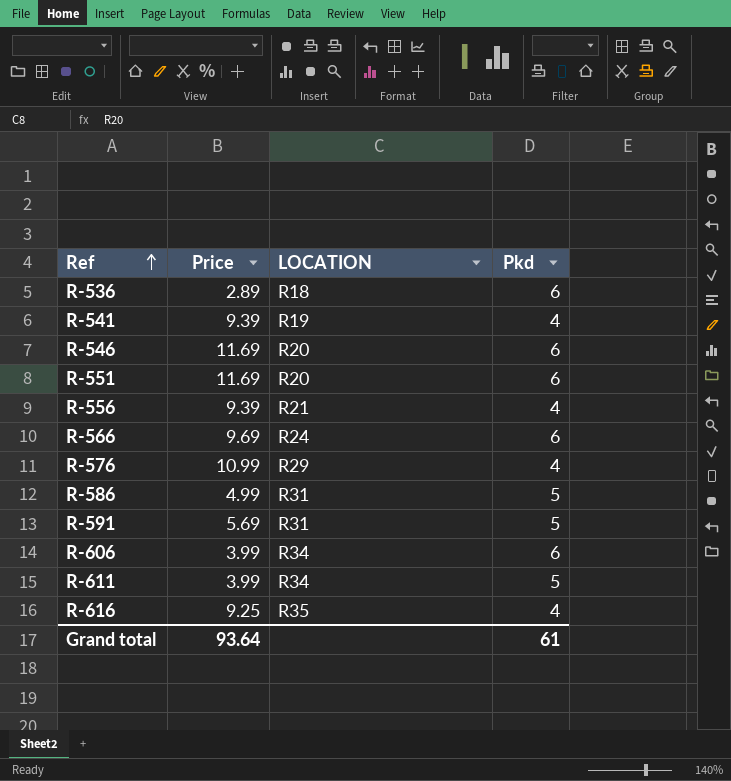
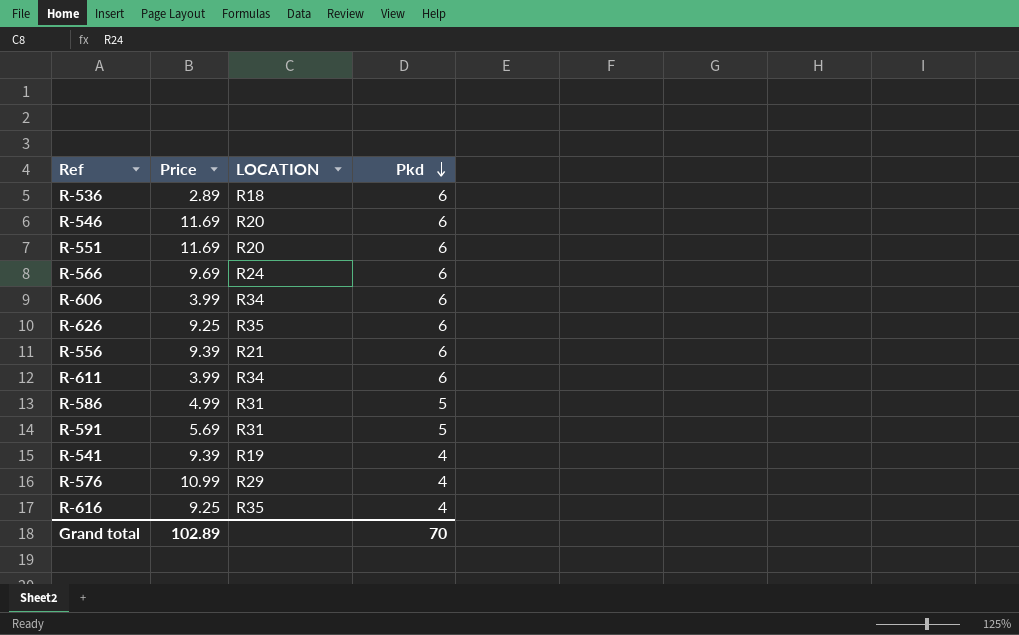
row order: Ref ascending -> Pkd descending
row R-626: none -> 9.25 | R35 | 6
R-556 | Pkd: 4 -> 6
R-611 | Pkd: 5 -> 6
Grand total | Price: 93.64 -> 102.89
Grand total | Pkd: 61 -> 70

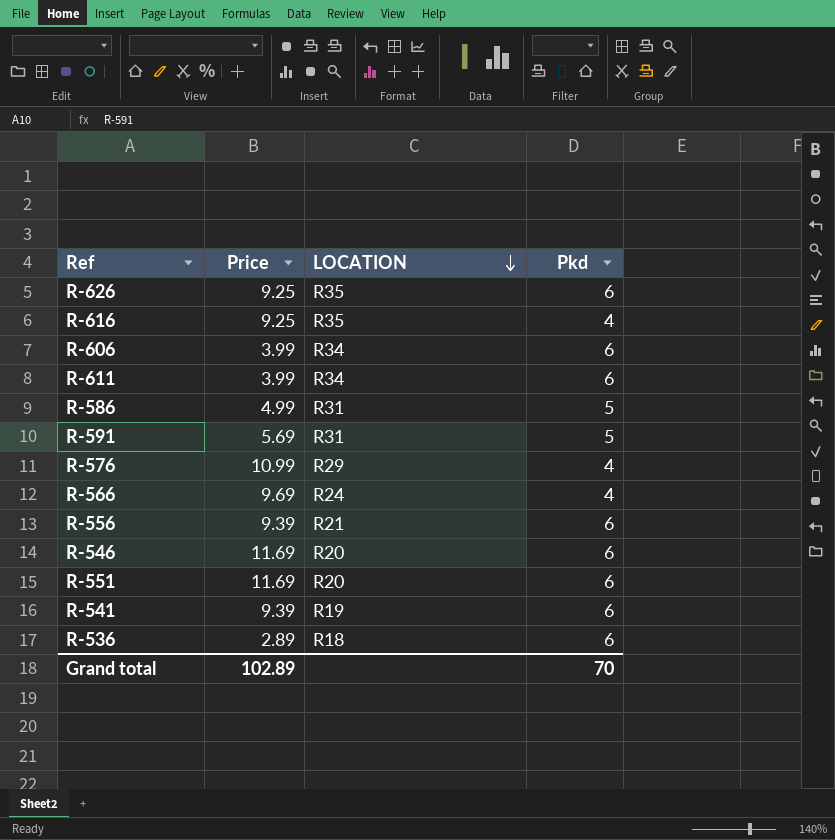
row order: Pkd descending -> LOCATION descending
R-566 | Pkd: 6 -> 4
R-541 | Pkd: 4 -> 6

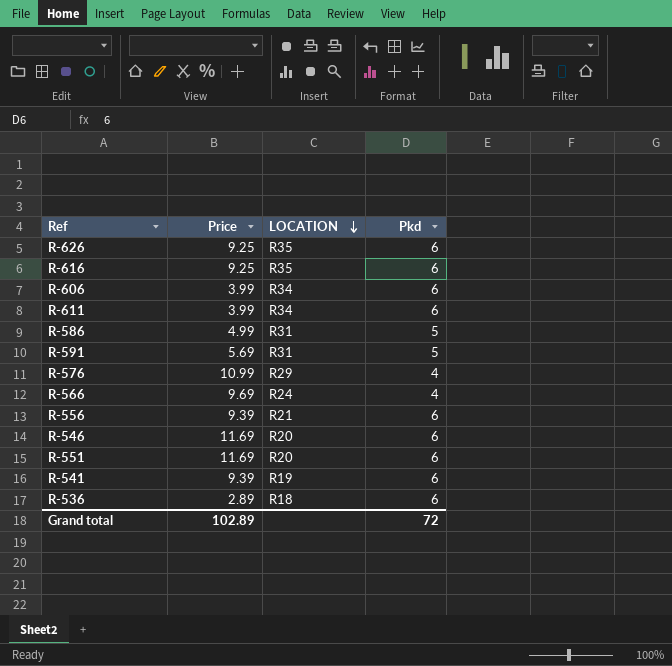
R-616 | Pkd: 4 -> 6
Grand total | Pkd: 70 -> 72

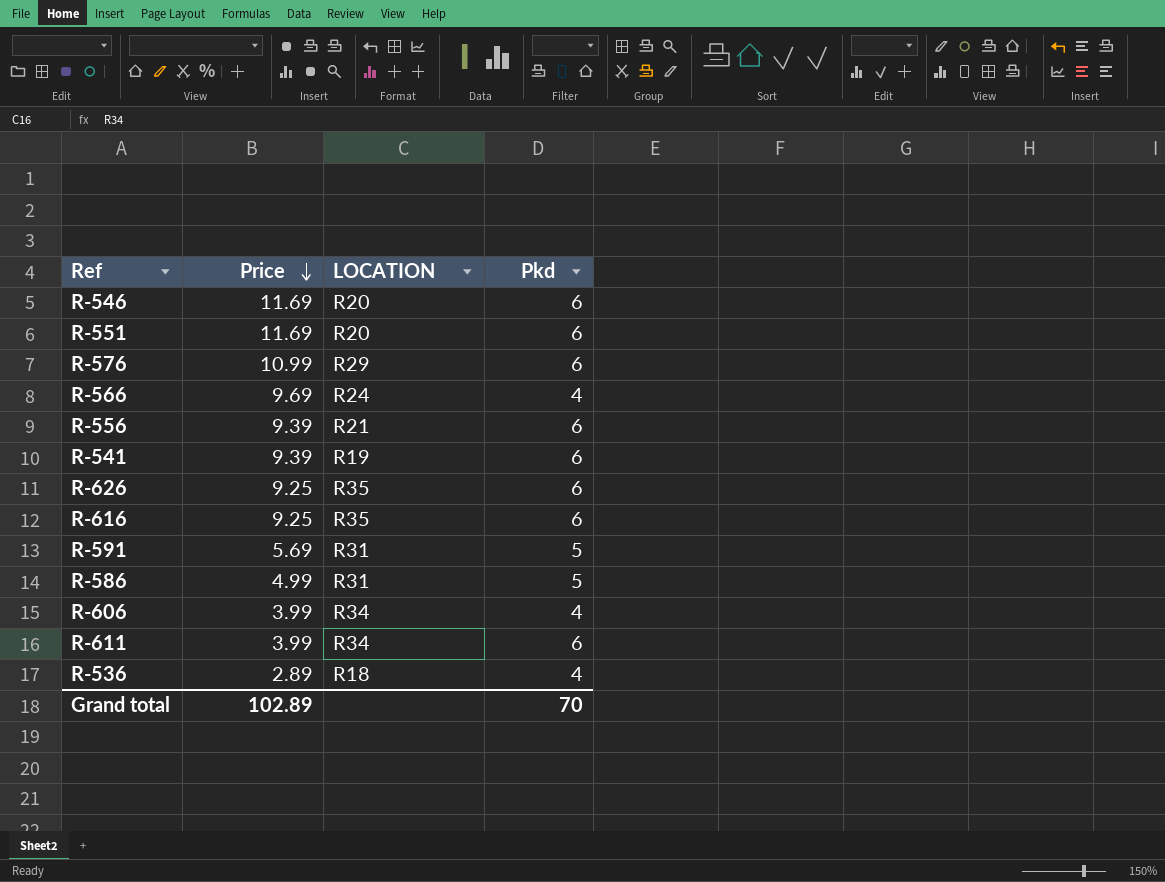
row order: LOCATION descending -> Price descending
R-576 | Pkd: 4 -> 6
R-606 | Pkd: 6 -> 4
R-536 | Pkd: 6 -> 4
Grand total | Pkd: 72 -> 70

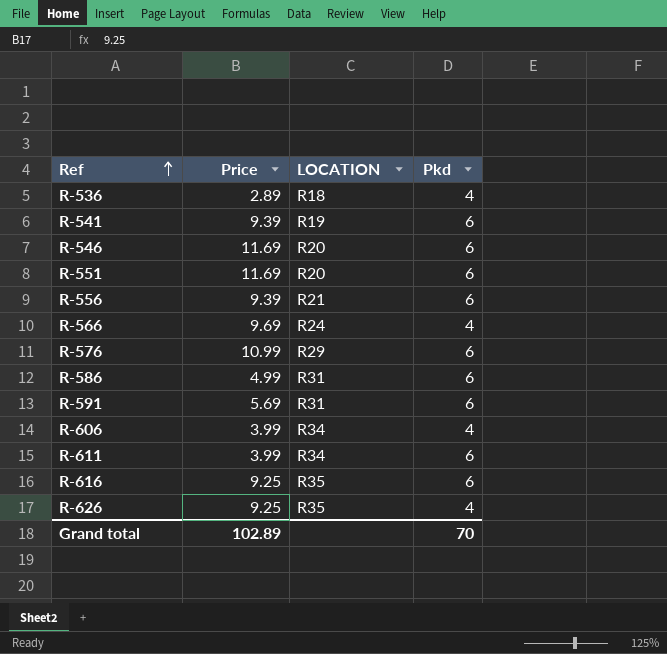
row order: Price descending -> Ref ascending
R-586 | Pkd: 5 -> 6
R-591 | Pkd: 5 -> 6
R-626 | Pkd: 6 -> 4

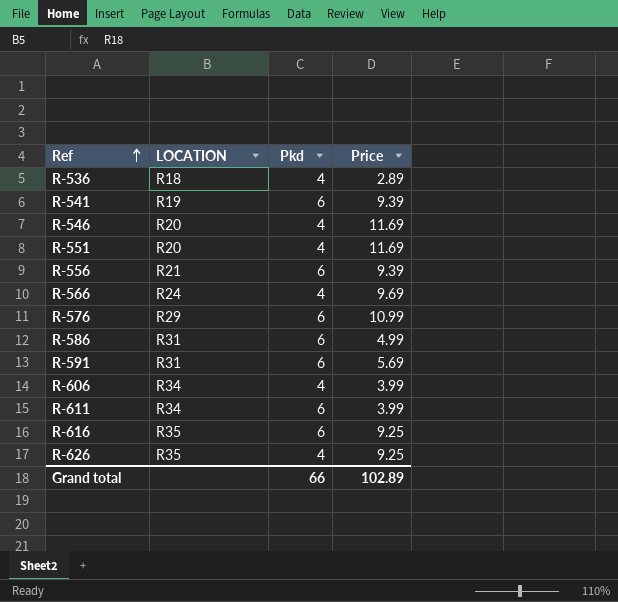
column Price | position: 2 -> 4
R-546 | Pkd: 6 -> 4
R-551 | Pkd: 6 -> 4
Grand total | Pkd: 70 -> 66

